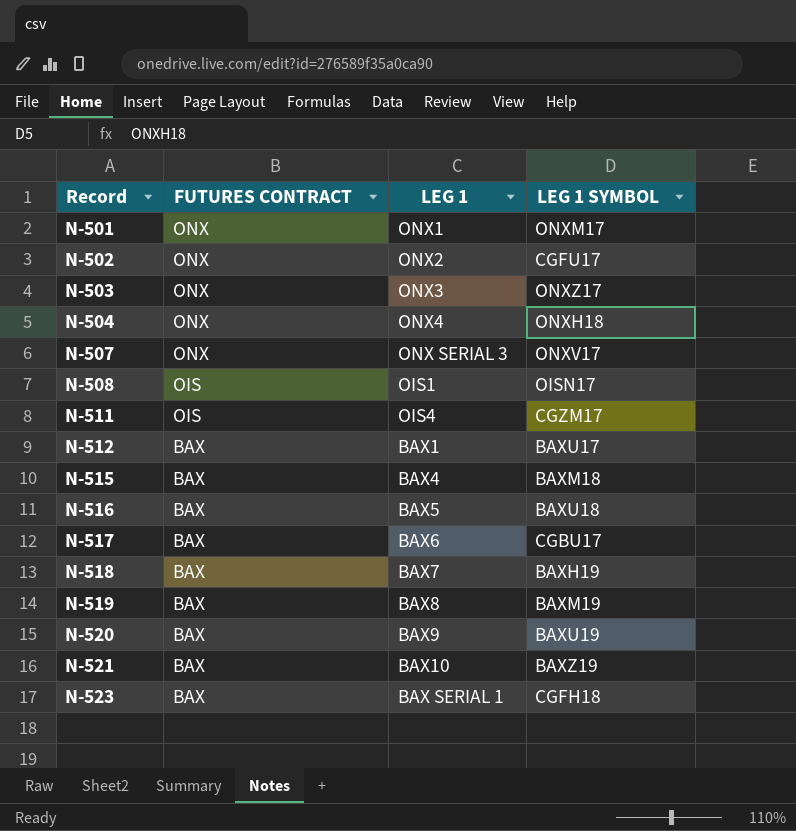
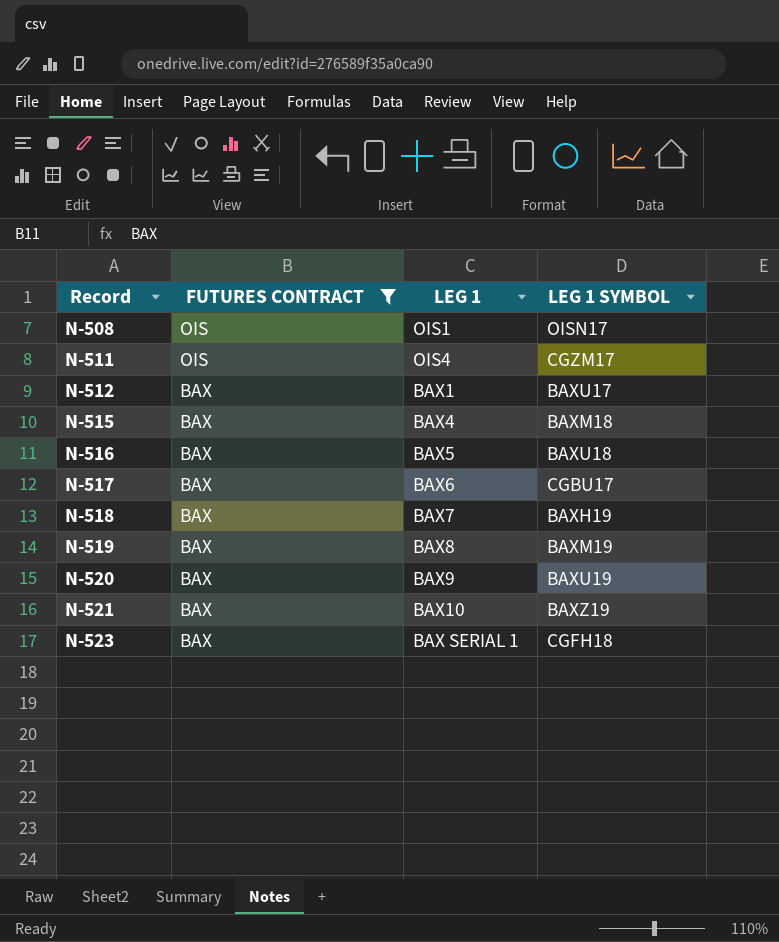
filter: none -> FUTURES CONTRACT != ONX

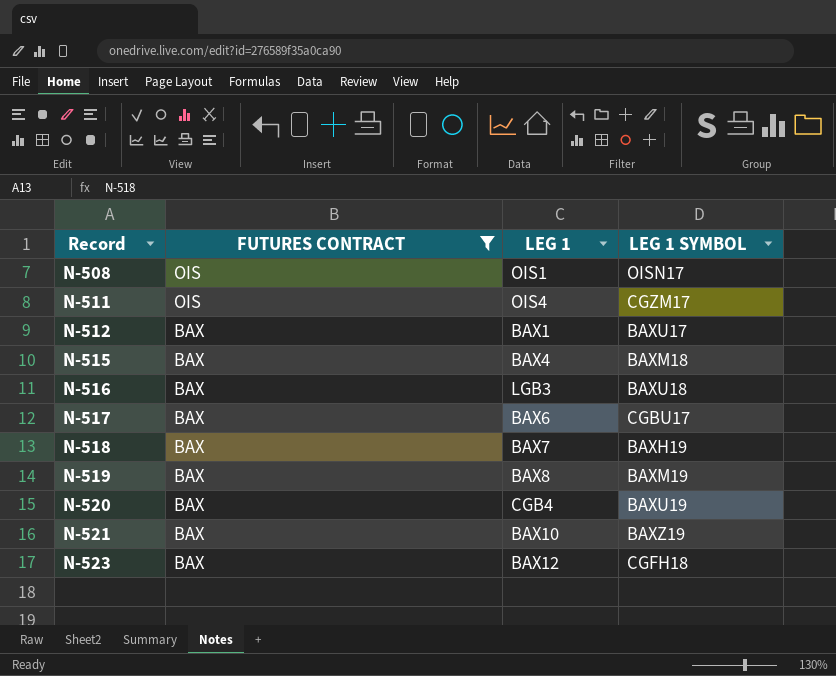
N-516 | LEG 1: BAX5 -> LGB3
N-520 | LEG 1: BAX9 -> CGB4
N-523 | LEG 1: BAX SERIAL 1 -> BAX12

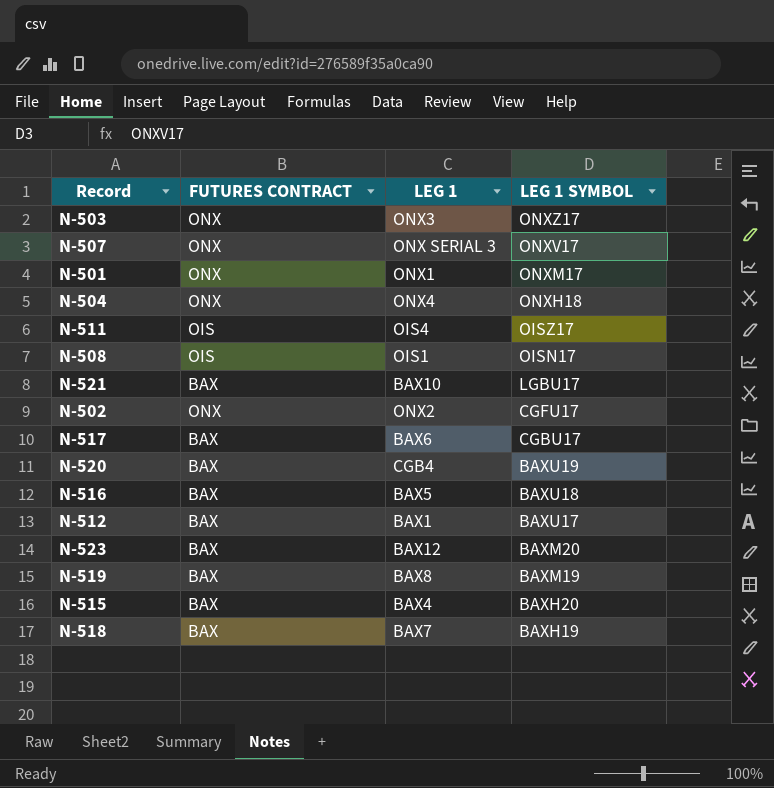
filter: FUTURES CONTRACT != ONX -> none
row order: Record ascending -> LEG 1 SYMBOL descending
N-511 | LEG 1 SYMBOL: CGZM17 -> OISZ17
N-521 | LEG 1 SYMBOL: BAXZ19 -> LGBU17
N-516 | LEG 1: LGB3 -> BAX5
N-523 | LEG 1 SYMBOL: CGFH18 -> BAXM20
N-515 | LEG 1 SYMBOL: BAXM18 -> BAXH20

